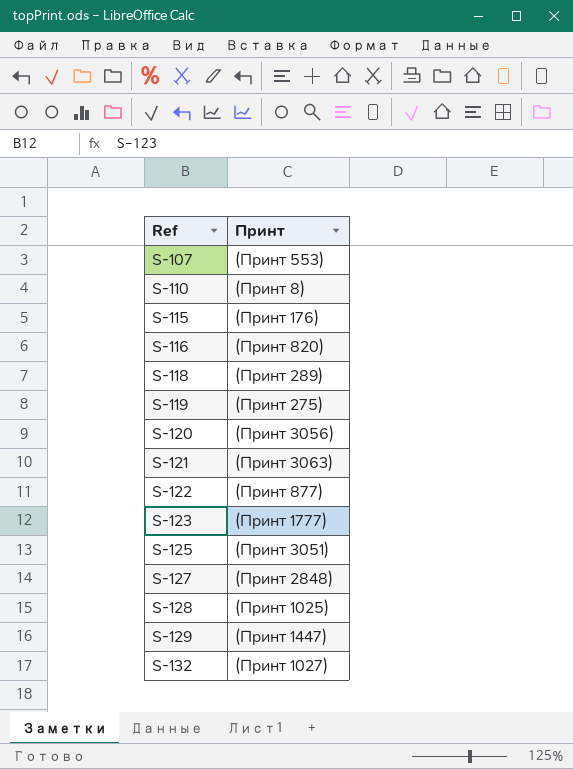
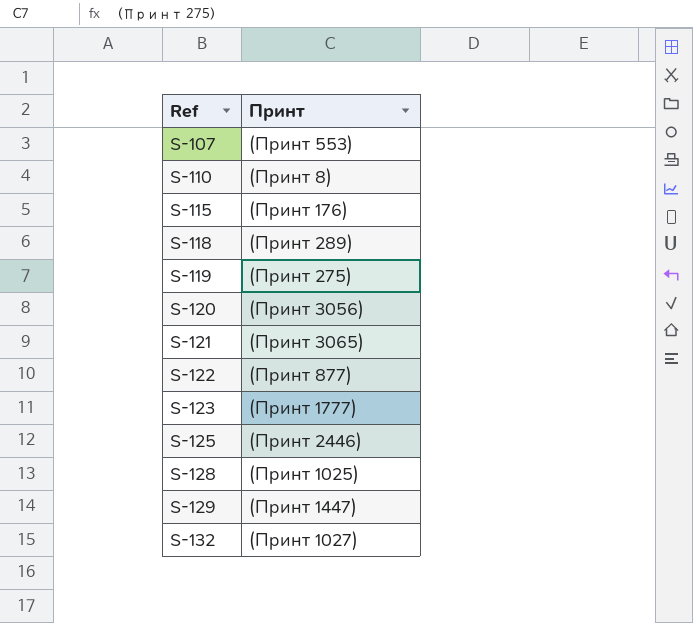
row S-116: (Принт 820) -> none
row S-127: (Принт 2848) -> none
S-121 | Принт: (Принт 3063) -> (Принт 3065)
S-125 | Принт: (Принт 3051) -> (Принт 2446)

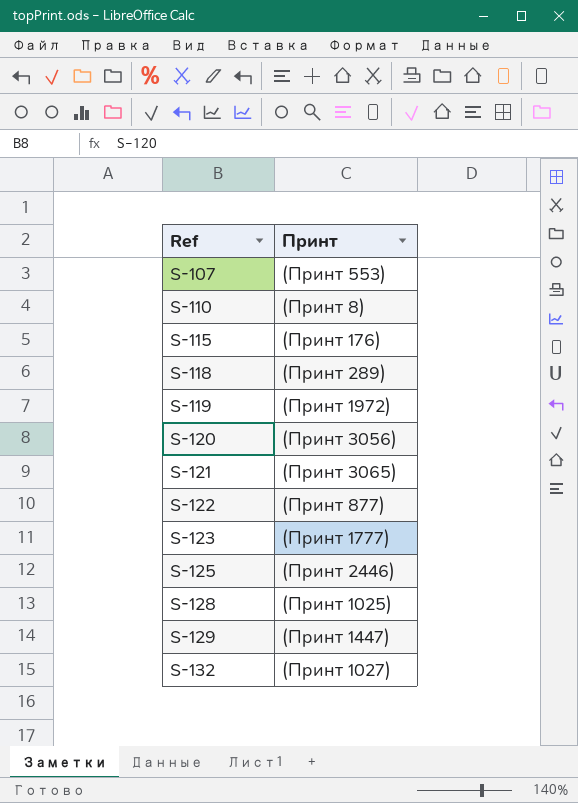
S-119 | Принт: (Принт 275) -> (Принт 1972)

